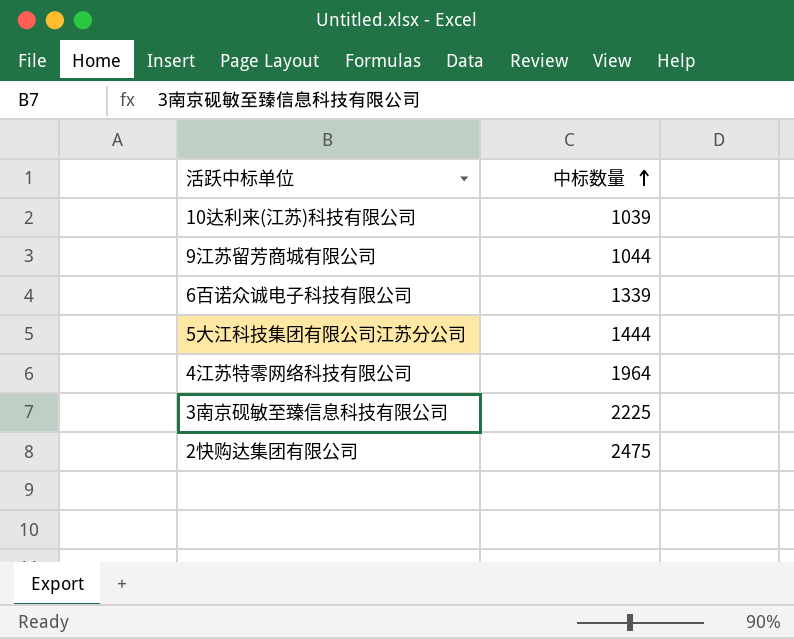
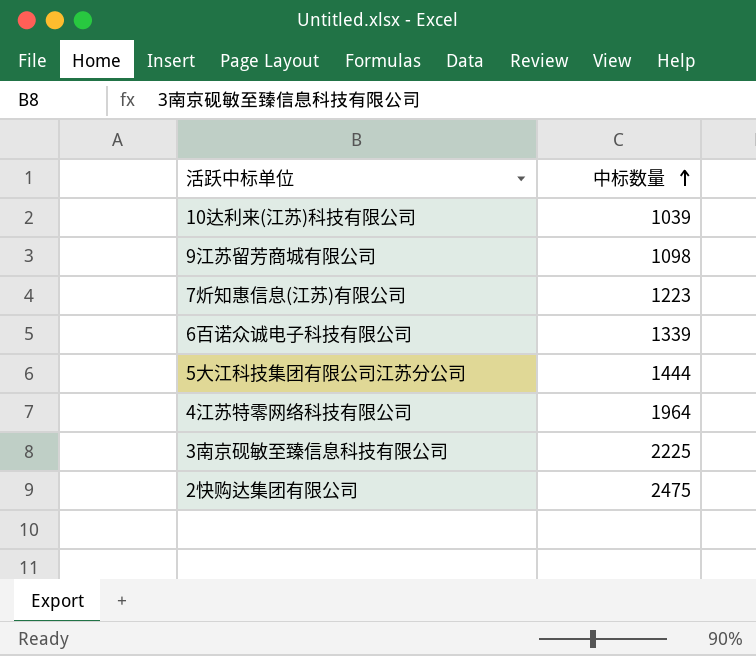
9江苏留芳商城有限公司 | 中标数量: 1044 -> 1098
row 7炘知惠信息(江苏)有限公司: none -> 1223

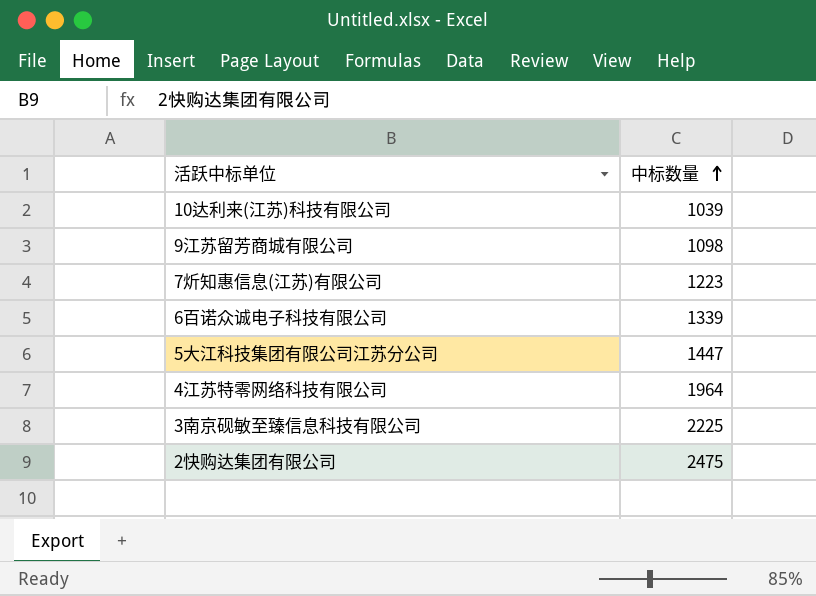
5大江科技集团有限公司江苏分公司 | 中标数量: 1444 -> 1447

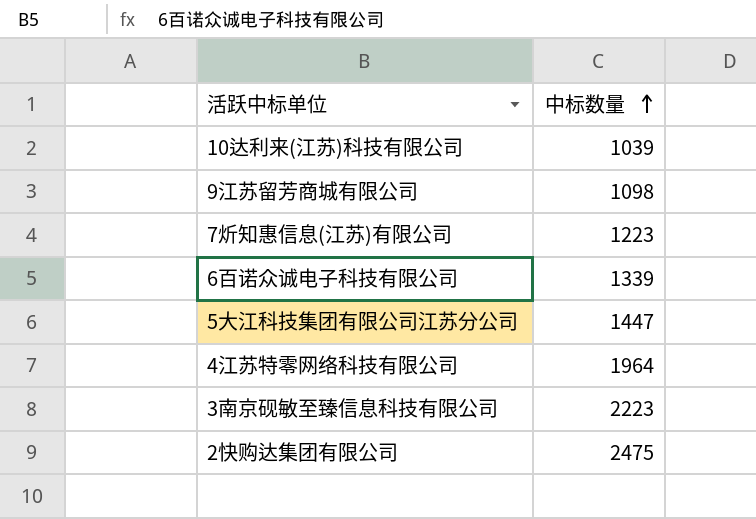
3南京砚敏至臻信息科技有限公司 | 中标数量: 2225 -> 2223

